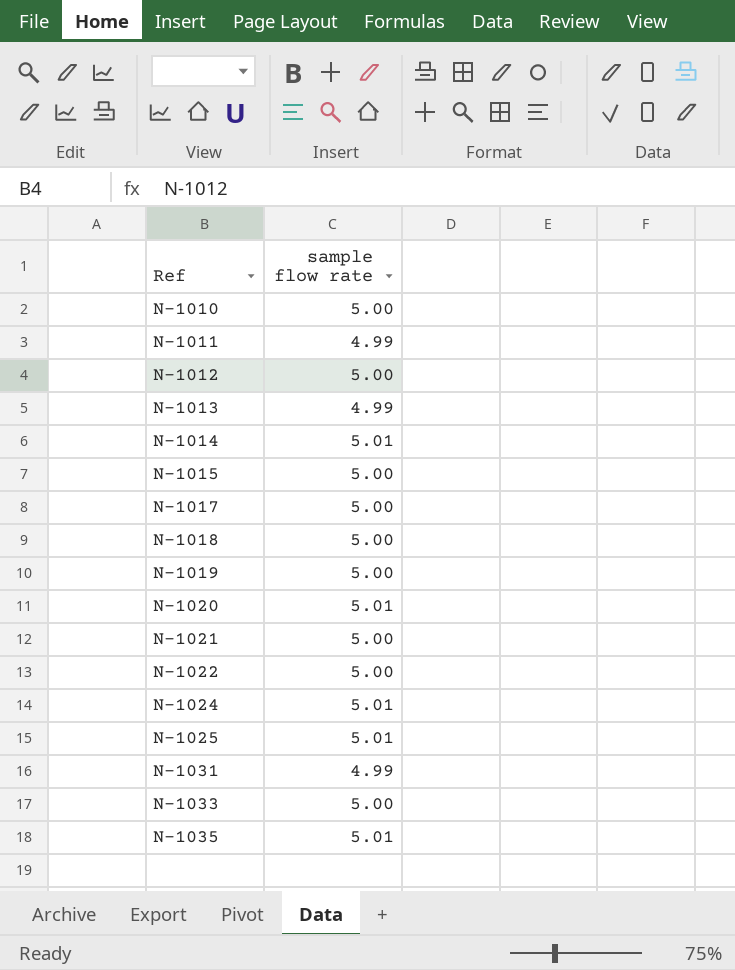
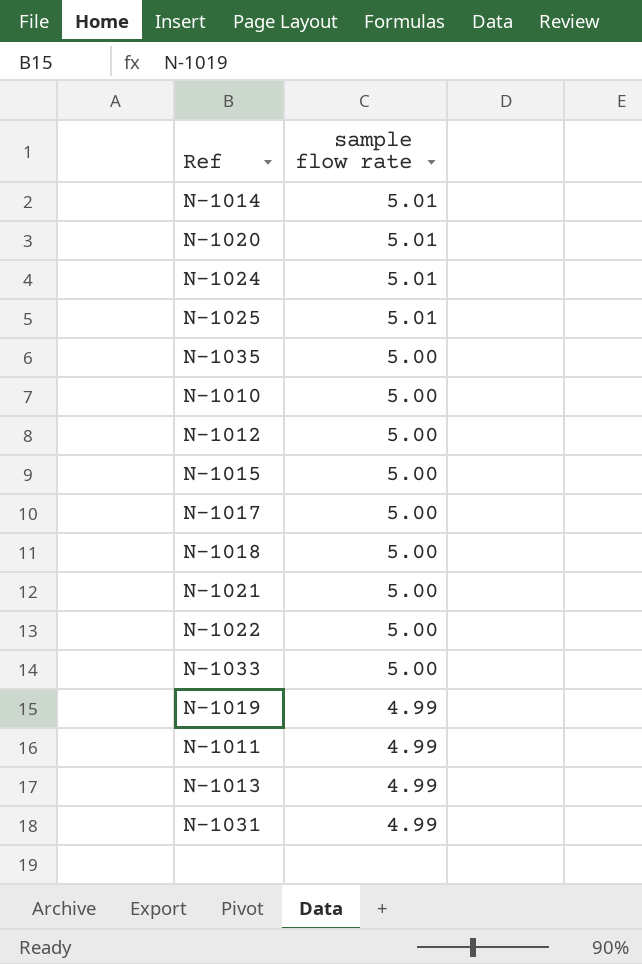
row order: Ref ascending -> sample flow rate descending
N-1035 | sample flow rate: 5.01 -> 5.00
N-1019 | sample flow rate: 5.00 -> 4.99

